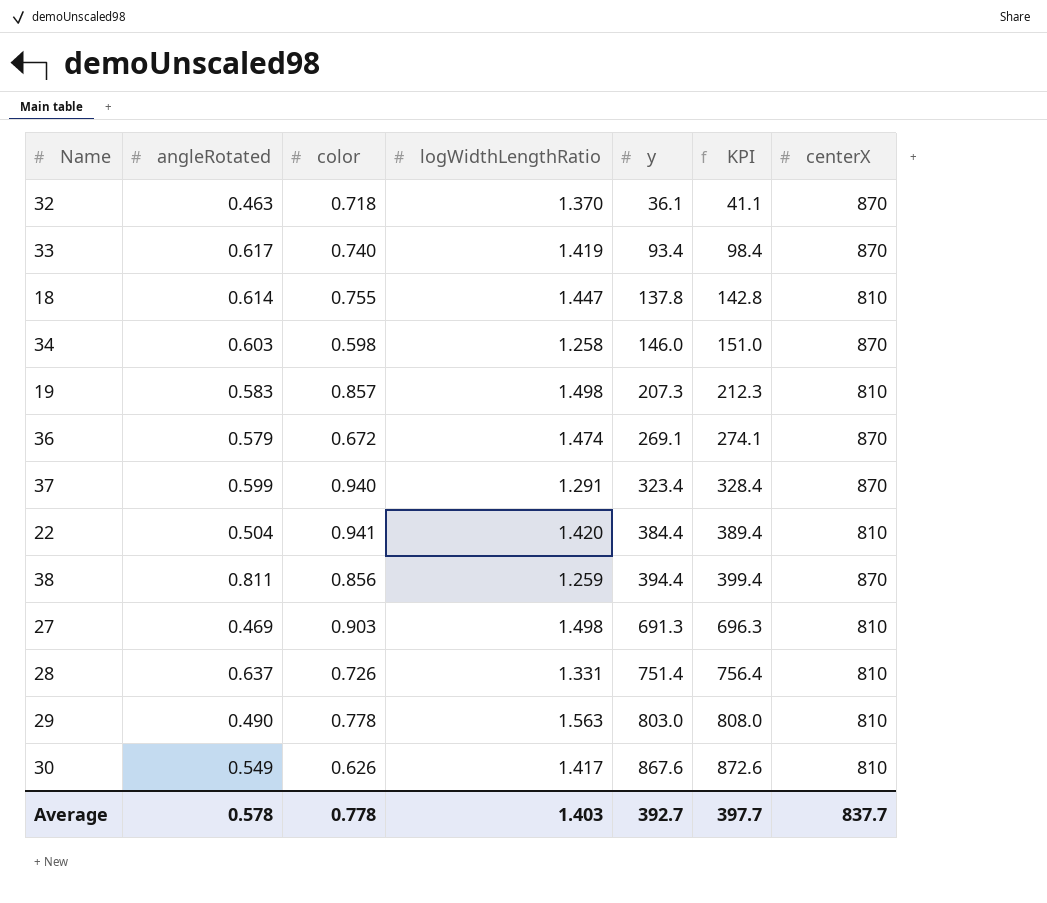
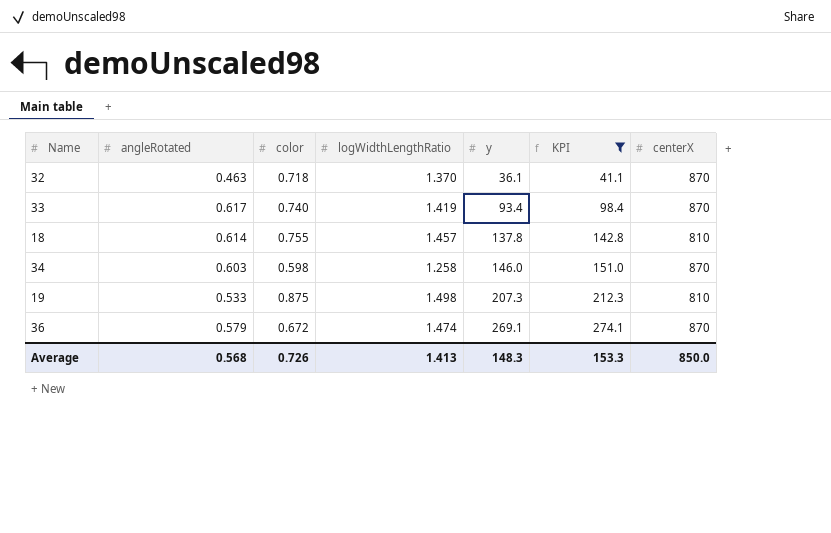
filter: none -> KPI <= 274.1
18 | logWidthLengthRatio: 1.447 -> 1.457
19 | angleRotated: 0.583 -> 0.533
19 | color: 0.857 -> 0.875
Average | angleRotated: 0.578 -> 0.568
Average | color: 0.778 -> 0.726
Average | logWidthLengthRatio: 1.403 -> 1.413
Average | y: 392.7 -> 148.3
Average | KPI: 397.7 -> 153.3
Average | centerX: 837.7 -> 850.0

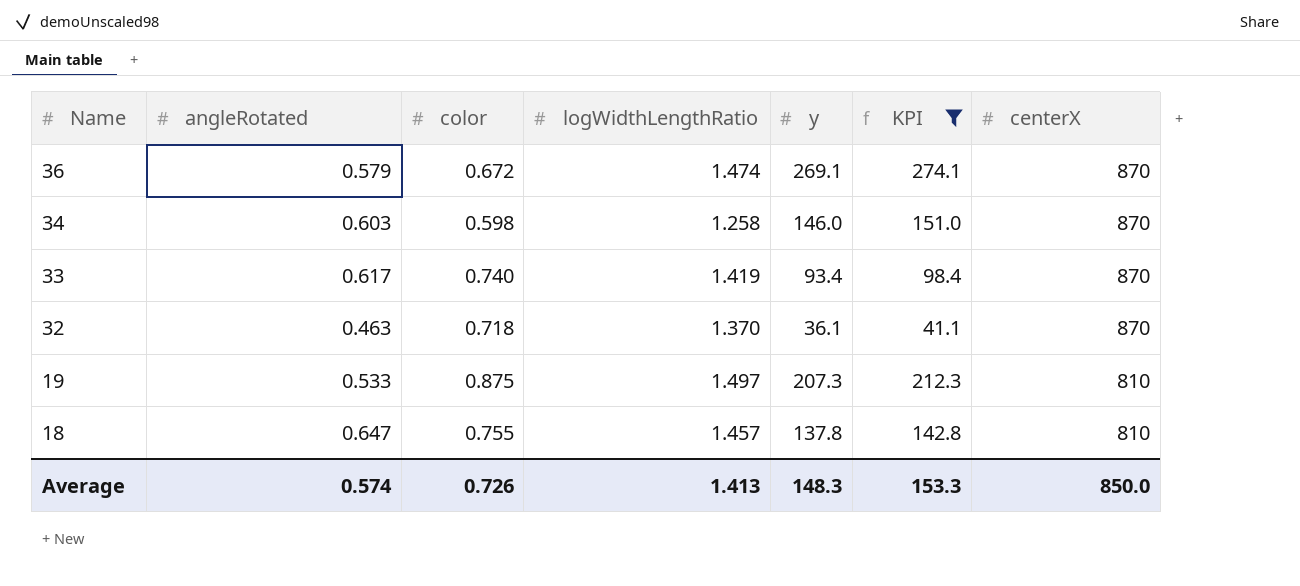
row order: y ascending -> Name descending
19 | logWidthLengthRatio: 1.498 -> 1.497
18 | angleRotated: 0.614 -> 0.647
Average | angleRotated: 0.568 -> 0.574

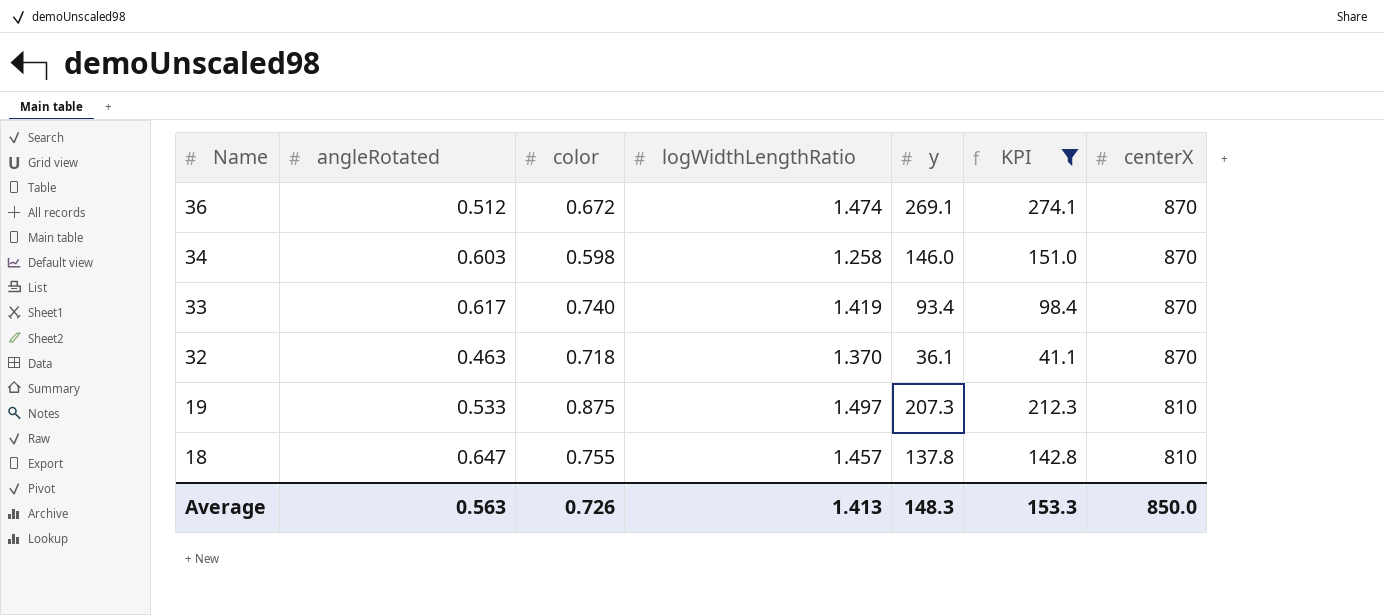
36 | angleRotated: 0.579 -> 0.512
Average | angleRotated: 0.574 -> 0.563

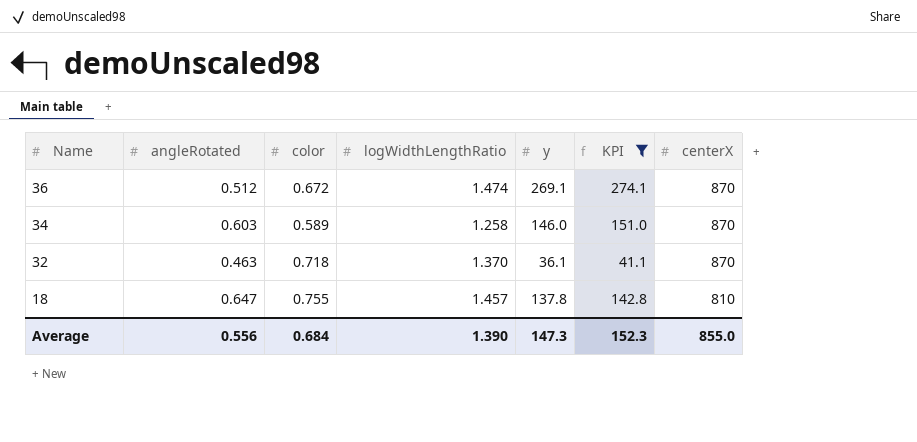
row 33: 0.617 | 0.740 | 1.419 | 93.4 | 98.4 | 870 -> none
row 19: 0.533 | 0.875 | 1.497 | 207.3 | 212.3 | 810 -> none
34 | color: 0.598 -> 0.589
Average | angleRotated: 0.563 -> 0.556
Average | color: 0.726 -> 0.684
Average | logWidthLengthRatio: 1.413 -> 1.390
Average | y: 148.3 -> 147.3
Average | KPI: 153.3 -> 152.3
Average | centerX: 850.0 -> 855.0

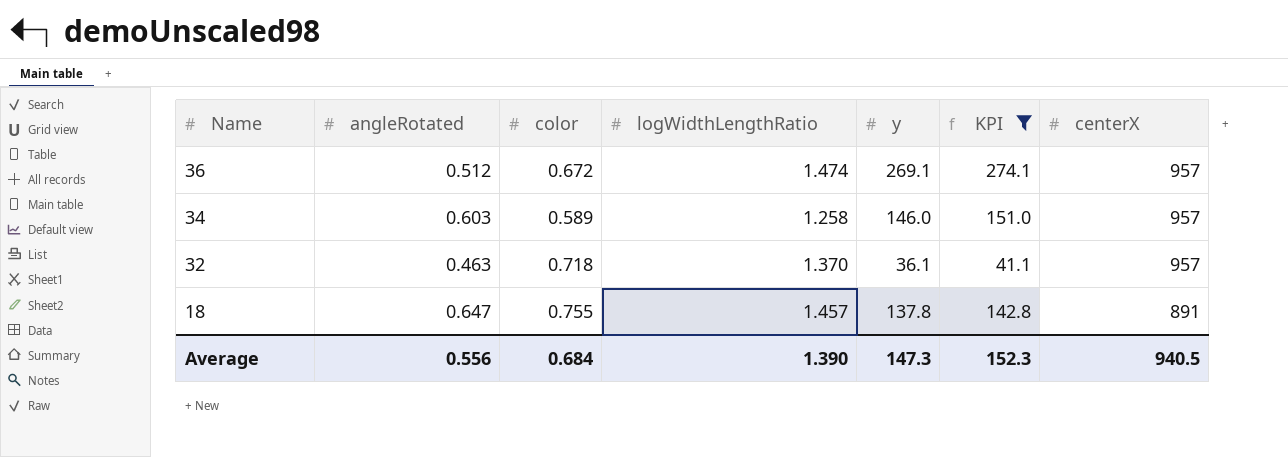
36 | centerX: 870 -> 957
34 | centerX: 870 -> 957
32 | centerX: 870 -> 957
18 | centerX: 810 -> 891
Average | centerX: 855.0 -> 940.5

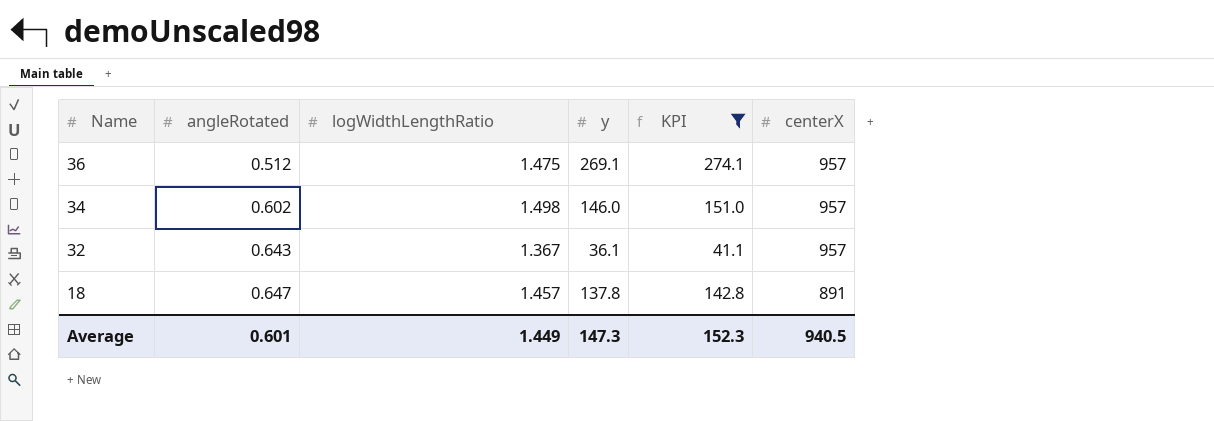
column color | position: 3 -> none
36 | logWidthLengthRatio: 1.474 -> 1.475
34 | angleRotated: 0.603 -> 0.602
34 | logWidthLengthRatio: 1.258 -> 1.498
32 | angleRotated: 0.463 -> 0.643
32 | logWidthLengthRatio: 1.370 -> 1.367
Average | angleRotated: 0.556 -> 0.601
Average | logWidthLengthRatio: 1.390 -> 1.449

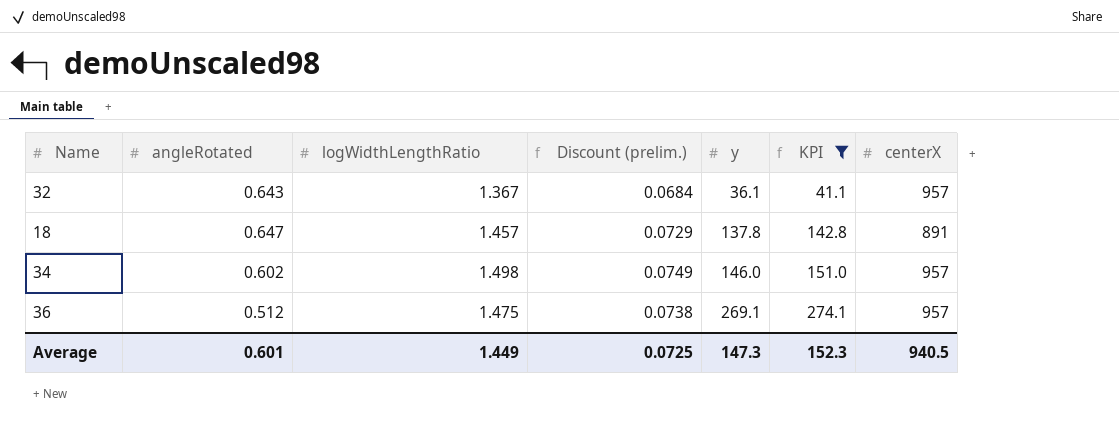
row order: Name descending -> y ascending
column Discount (prelim.) | formula: none -> [logWidthLengthRatio] * 0.05

